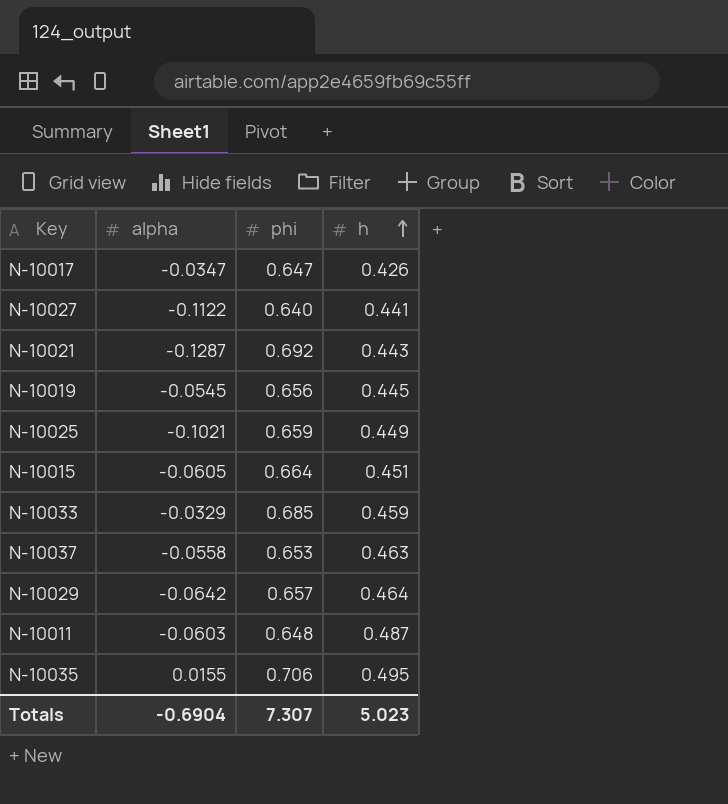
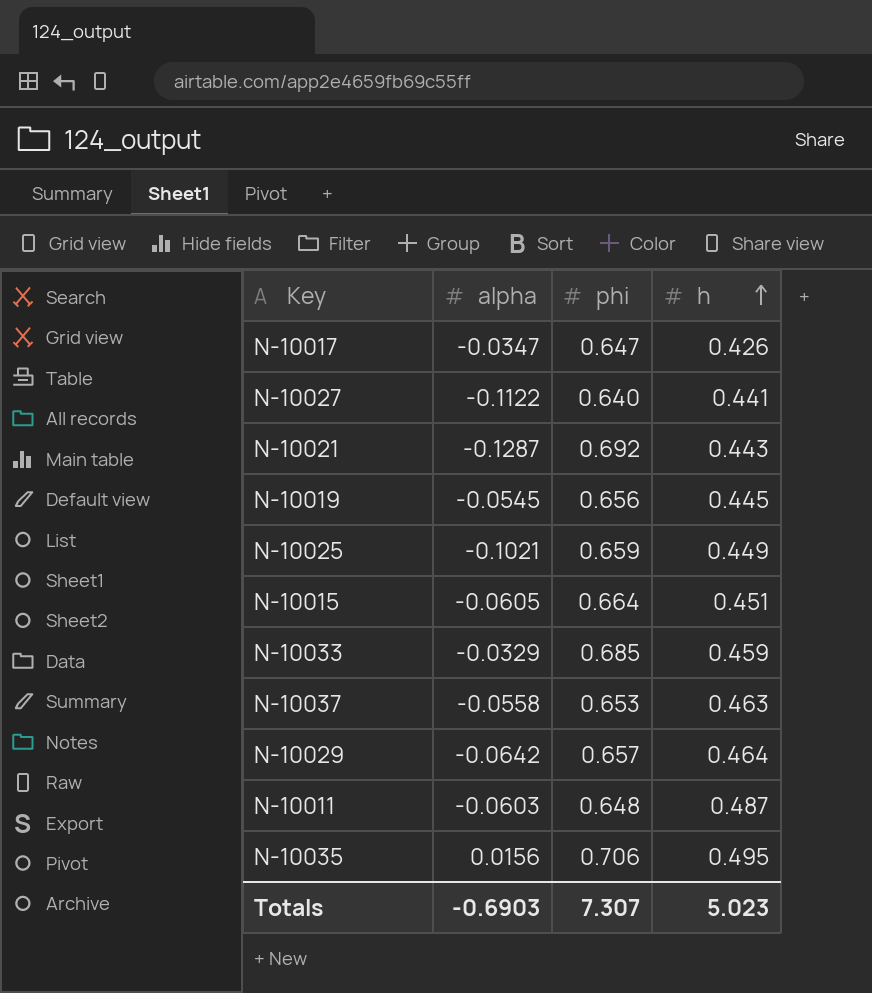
N-10035 | alpha: 0.0155 -> 0.0156
Totals | alpha: -0.6904 -> -0.6903

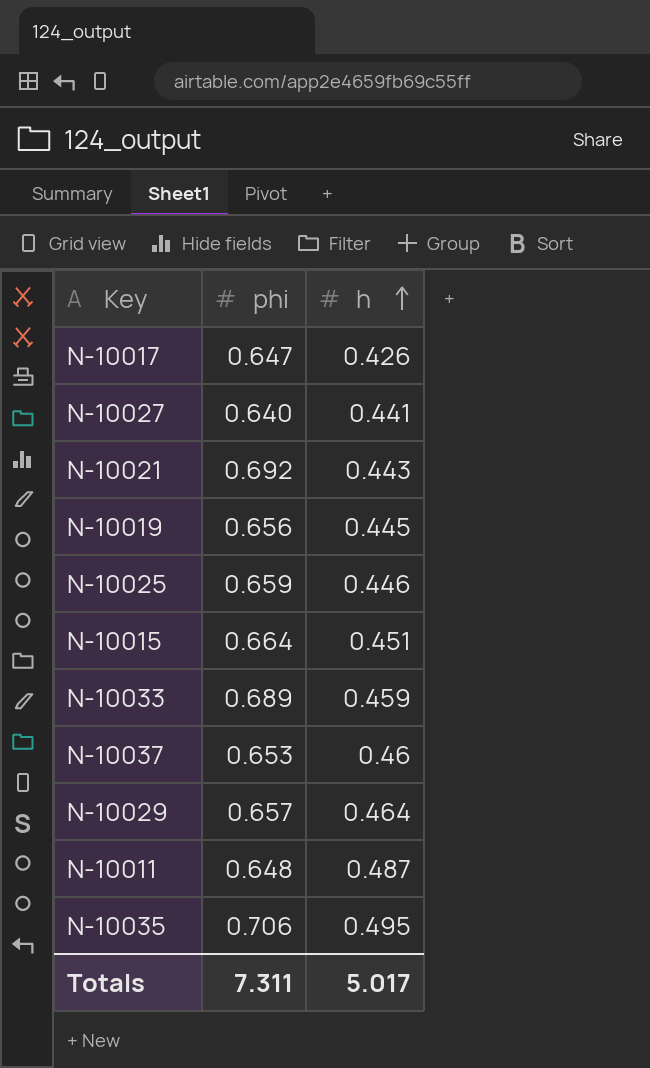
column alpha | position: 2 -> none
N-10025 | h: 0.449 -> 0.446
N-10033 | phi: 0.685 -> 0.689
N-10037 | h: 0.463 -> 0.46
Totals | phi: 7.307 -> 7.311
Totals | h: 5.023 -> 5.017

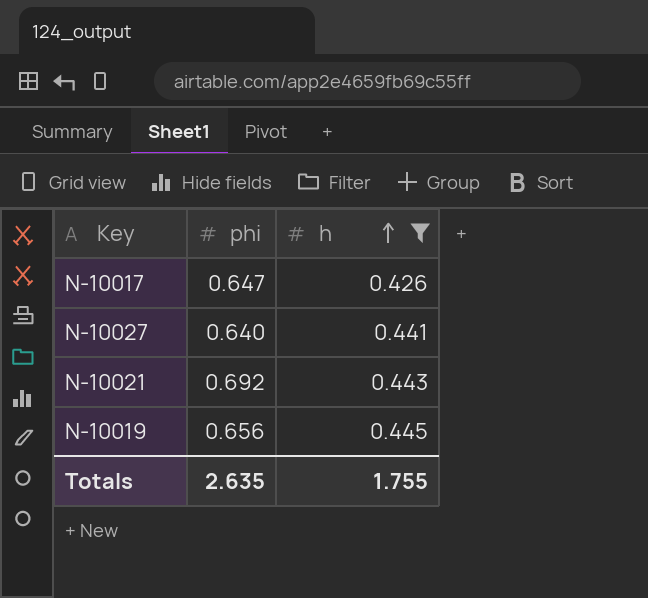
filter: none -> h <= 0.445
Totals | phi: 7.311 -> 2.635
Totals | h: 5.017 -> 1.755

